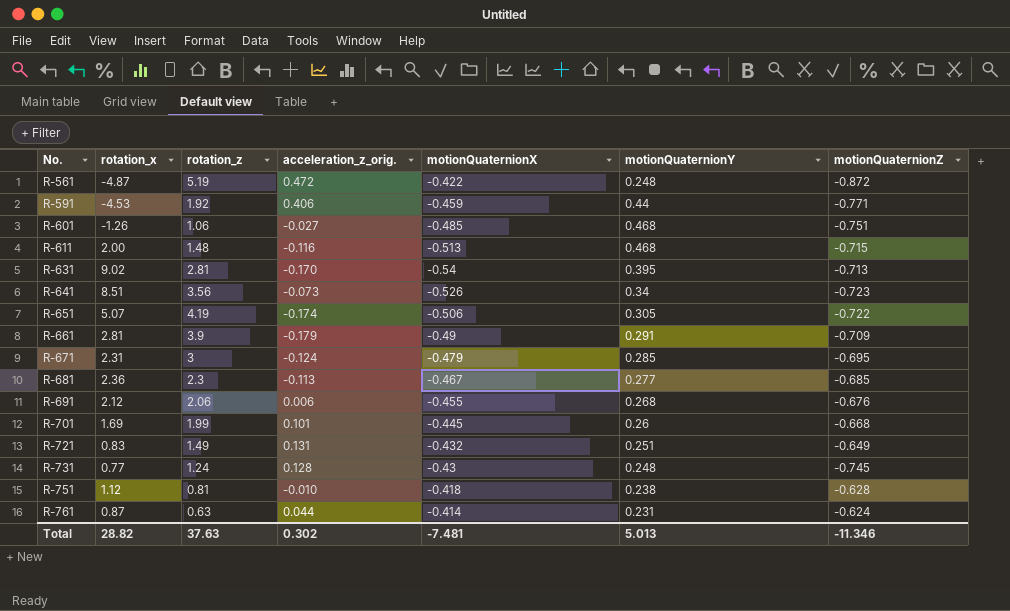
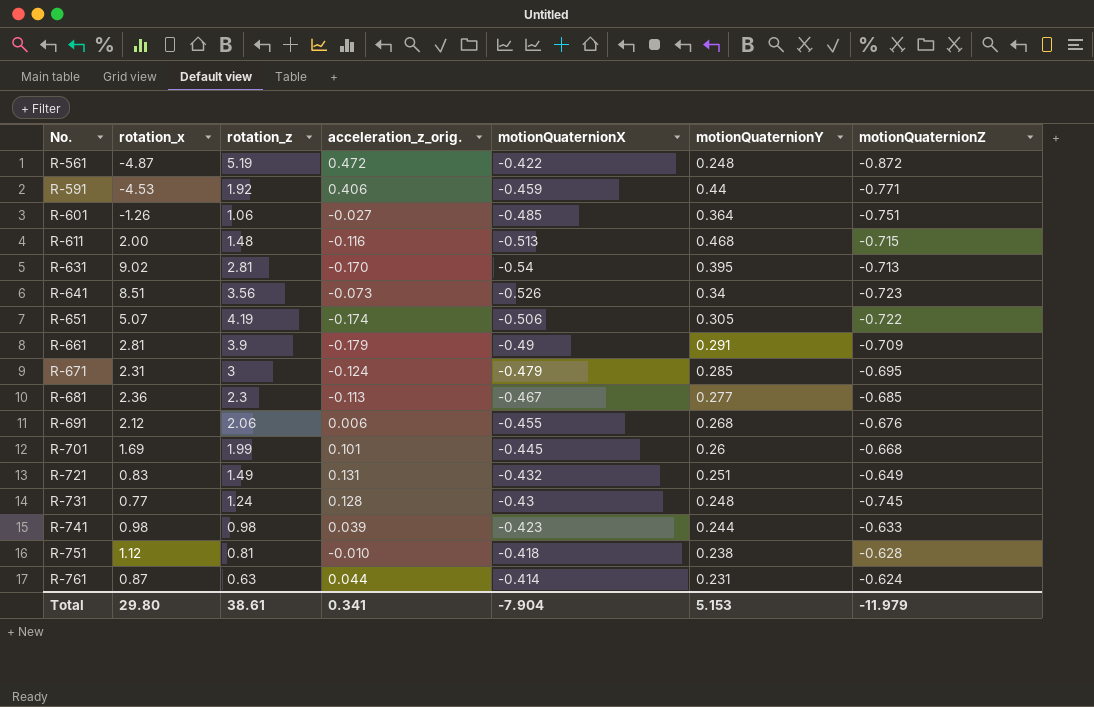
R-601 | motionQuaternionY: 0.468 -> 0.364
row R-741: none -> 0.98 | 0.98 | 0.039 | -0.423 | 0.244 | -0.633
Total | rotation_x: 28.82 -> 29.80
Total | rotation_z: 37.63 -> 38.61
Total | acceleration_z_orig.: 0.302 -> 0.341
Total | motionQuaternionX: -7.481 -> -7.904
Total | motionQuaternionY: 5.013 -> 5.153
Total | motionQuaternionZ: -11.346 -> -11.979

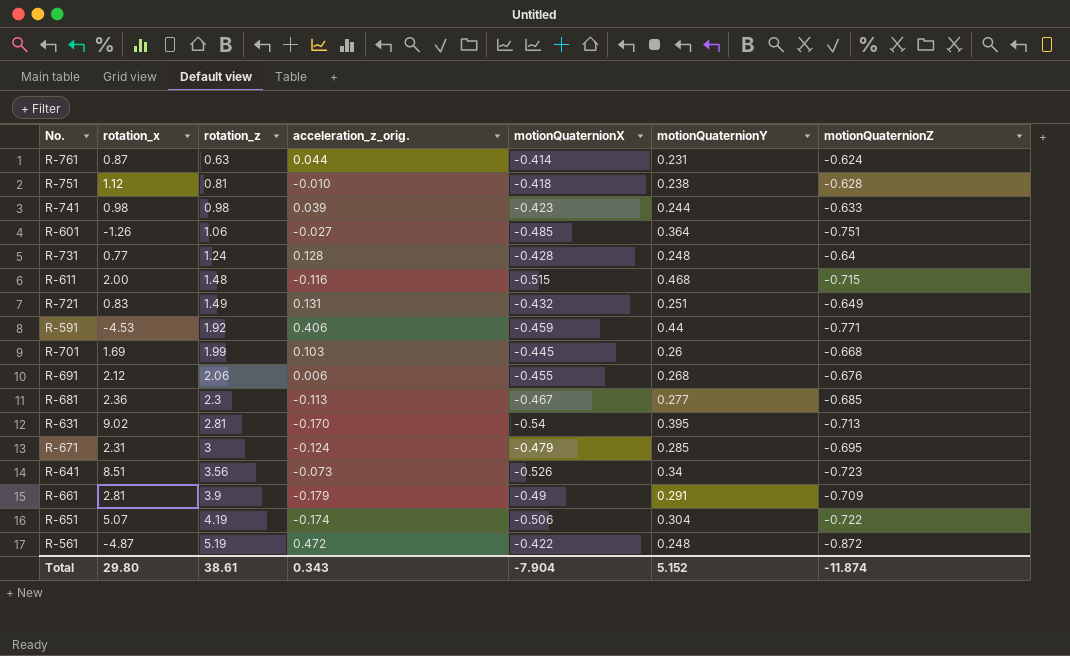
row order: No. ascending -> rotation_z ascending
R-731 | motionQuaternionX: -0.43 -> -0.428
R-731 | motionQuaternionZ: -0.745 -> -0.64
R-611 | motionQuaternionX: -0.513 -> -0.515
R-701 | acceleration_z_orig.: 0.101 -> 0.103
R-651 | motionQuaternionY: 0.305 -> 0.304
Total | acceleration_z_orig.: 0.341 -> 0.343
Total | motionQuaternionY: 5.153 -> 5.152
Total | motionQuaternionZ: -11.979 -> -11.874

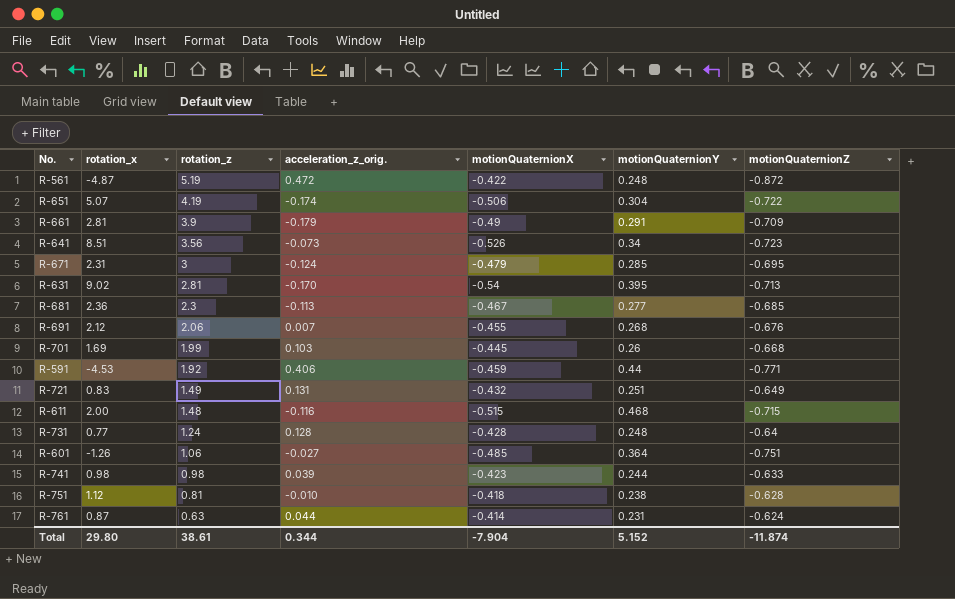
row order: rotation_z ascending -> rotation_z descending
R-691 | acceleration_z_orig.: 0.006 -> 0.007
Total | acceleration_z_orig.: 0.343 -> 0.344

